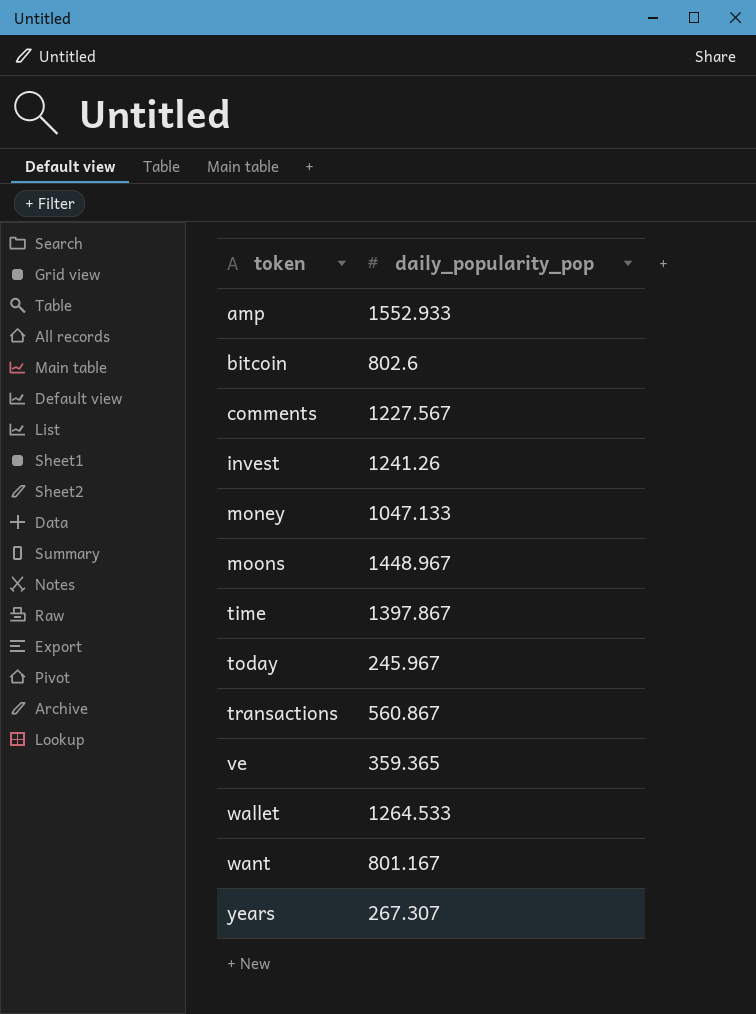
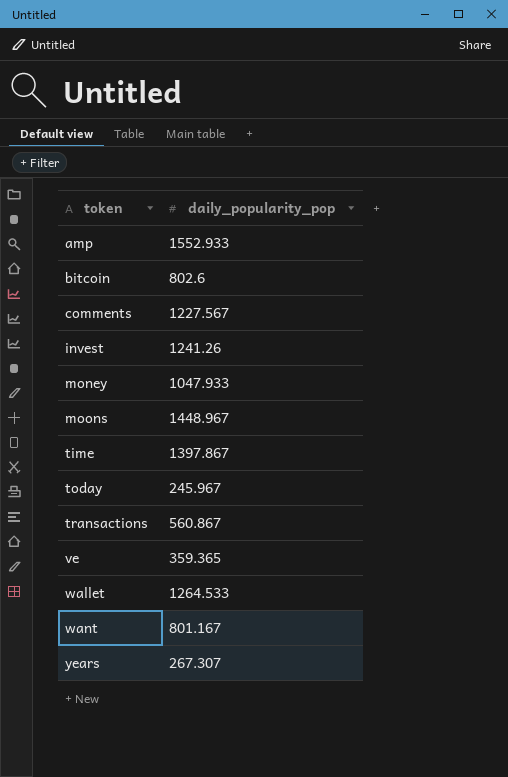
money | daily_popularity_pop: 1047.133 -> 1047.933

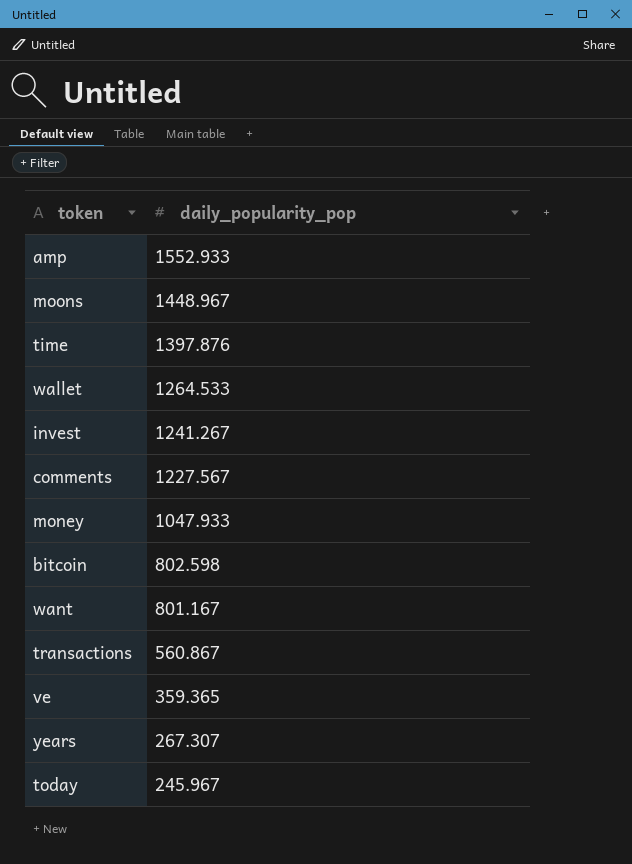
row order: token ascending -> daily_popularity_pop descending
time | daily_popularity_pop: 1397.867 -> 1397.876
invest | daily_popularity_pop: 1241.26 -> 1241.267
bitcoin | daily_popularity_pop: 802.6 -> 802.598

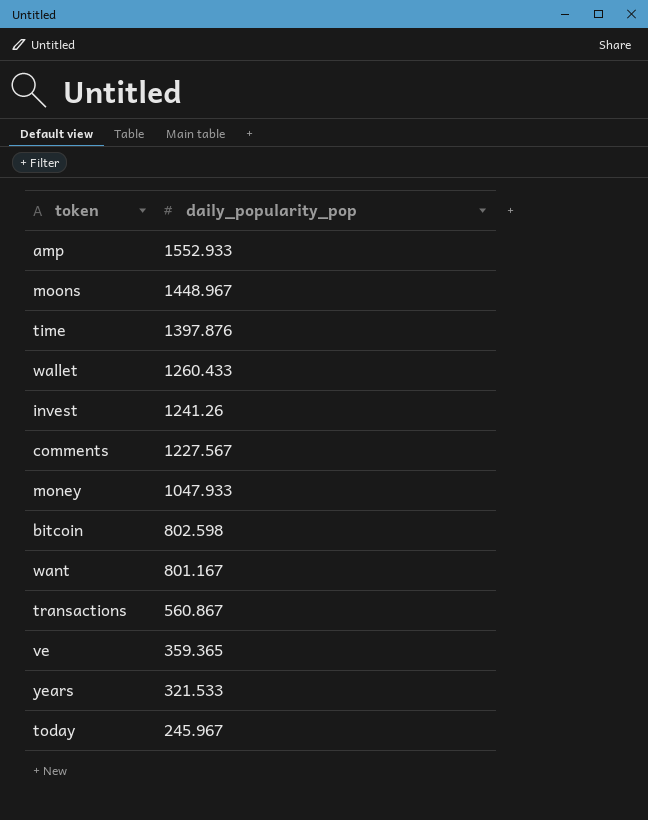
wallet | daily_popularity_pop: 1264.533 -> 1260.433
invest | daily_popularity_pop: 1241.267 -> 1241.26
years | daily_popularity_pop: 267.307 -> 321.533

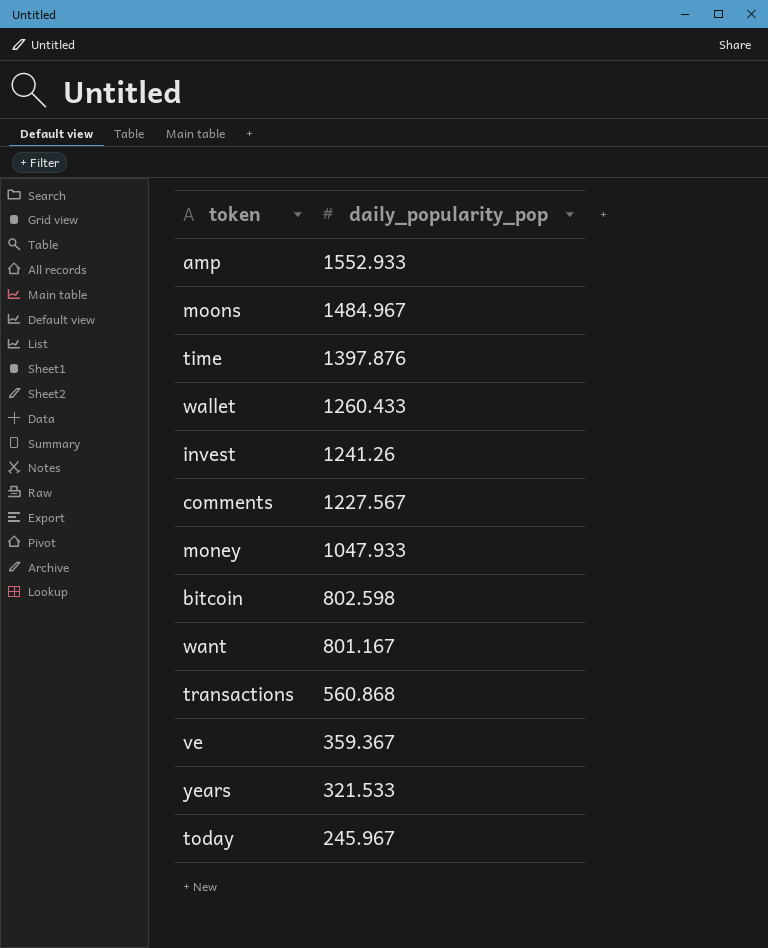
moons | daily_popularity_pop: 1448.967 -> 1484.967
transactions | daily_popularity_pop: 560.867 -> 560.868
ve | daily_popularity_pop: 359.365 -> 359.367

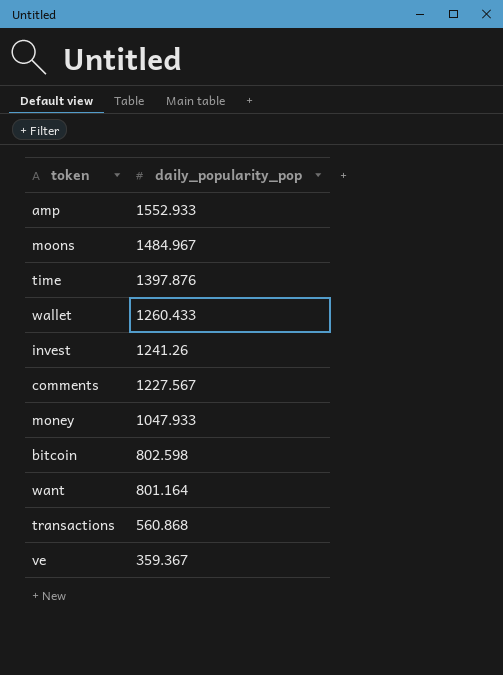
row years: 321.533 -> none
row today: 245.967 -> none
want | daily_popularity_pop: 801.167 -> 801.164

